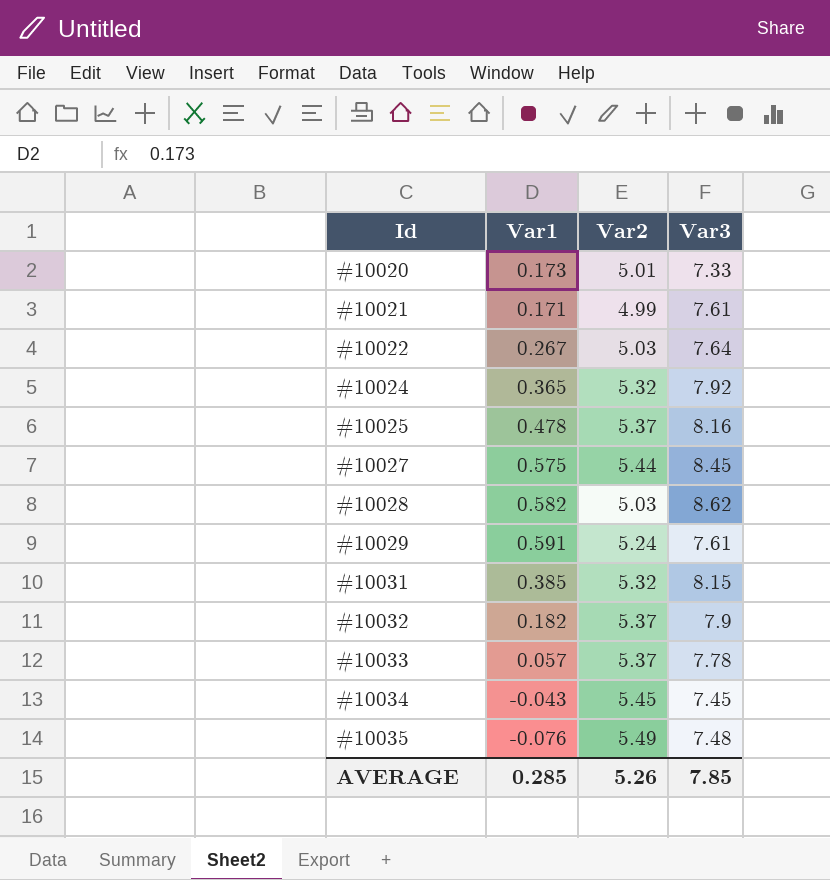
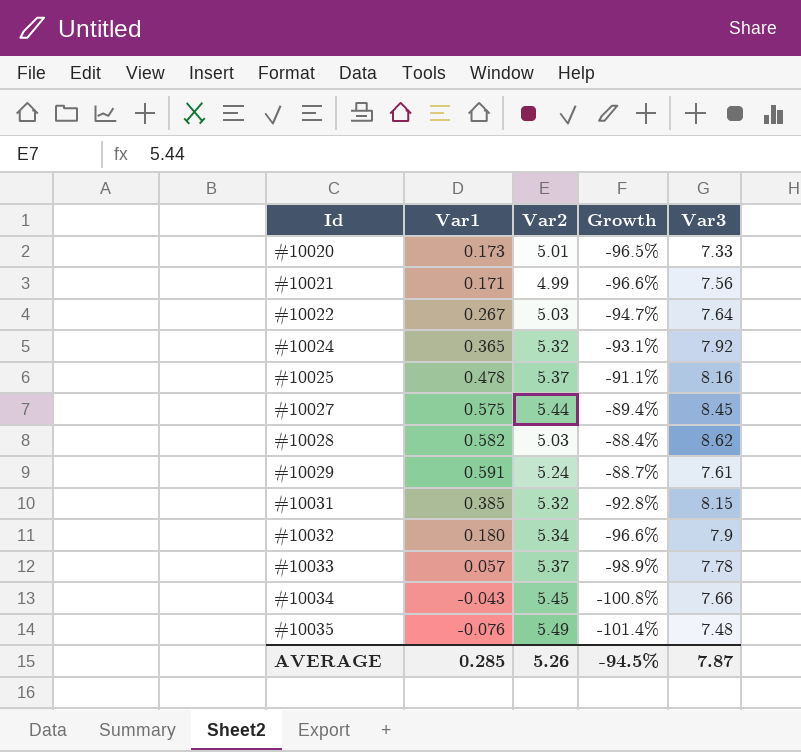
column Growth | formula: none -> ([Var1] - [Var2]) / [Var2]
#10021 | Var3: 7.61 -> 7.56
#10032 | Var1: 0.182 -> 0.180
#10032 | Var2: 5.37 -> 5.34
#10034 | Var3: 7.45 -> 7.66
AVERAGE | Var3: 7.85 -> 7.87

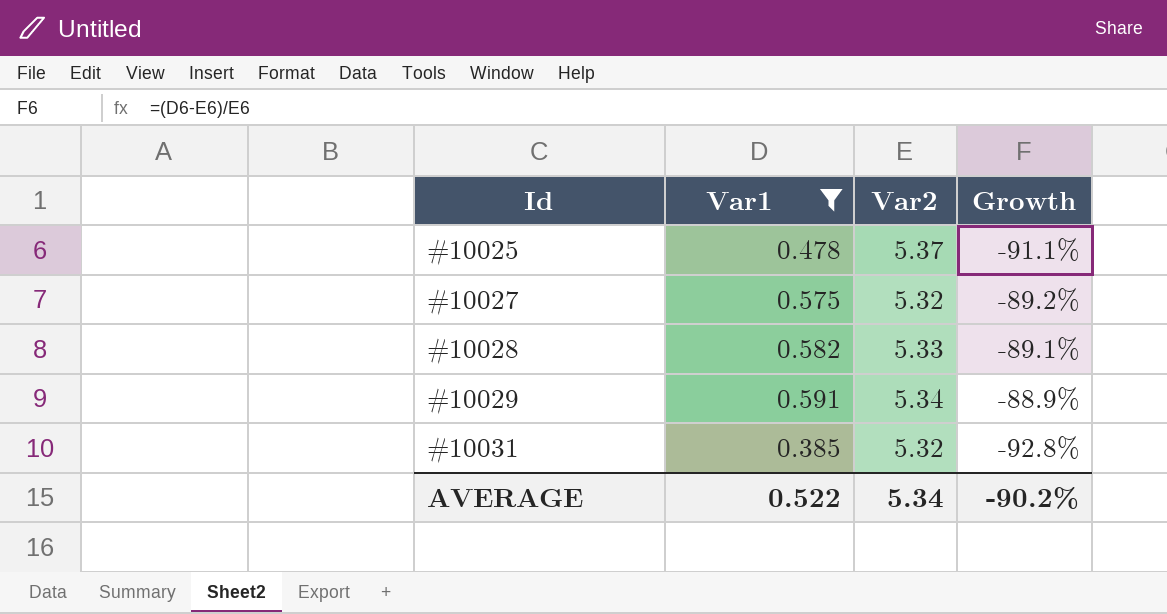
filter: none -> Var1 >= 0.385
column Var3 | position: 5 -> none
#10027 | Var2: 5.44 -> 5.32
#10027 | Growth: -89.4% -> -89.2%
#10028 | Var2: 5.03 -> 5.33
#10028 | Growth: -88.4% -> -89.1%
#10029 | Var2: 5.24 -> 5.34
#10029 | Growth: -88.7% -> -88.9%
AVERAGE | Var1: 0.285 -> 0.522
AVERAGE | Var2: 5.26 -> 5.34
AVERAGE | Growth: -94.5% -> -90.2%

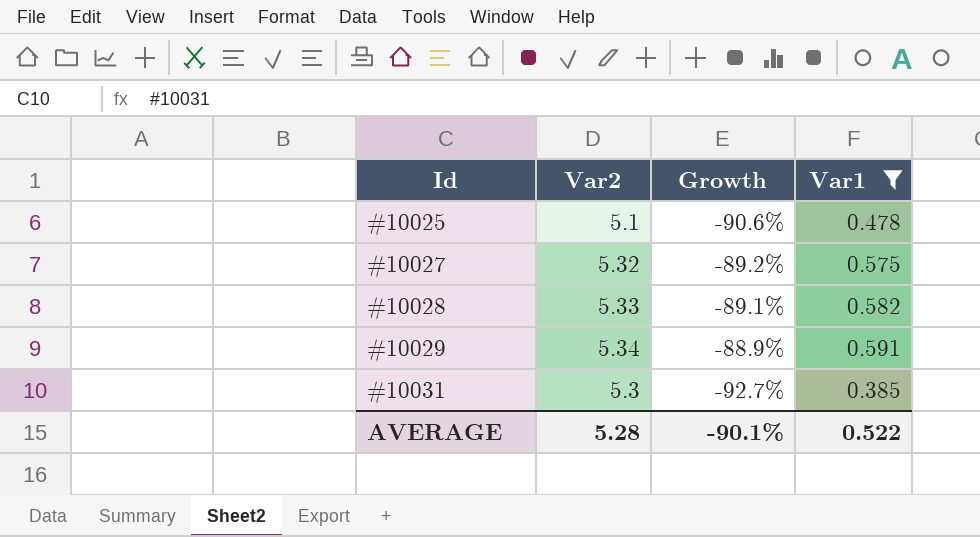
column Var1 | position: 2 -> 4
#10025 | Var2: 5.37 -> 5.1
#10025 | Growth: -91.1% -> -90.6%
#10031 | Var2: 5.32 -> 5.3
#10031 | Growth: -92.8% -> -92.7%
AVERAGE | Var2: 5.34 -> 5.28
AVERAGE | Growth: -90.2% -> -90.1%

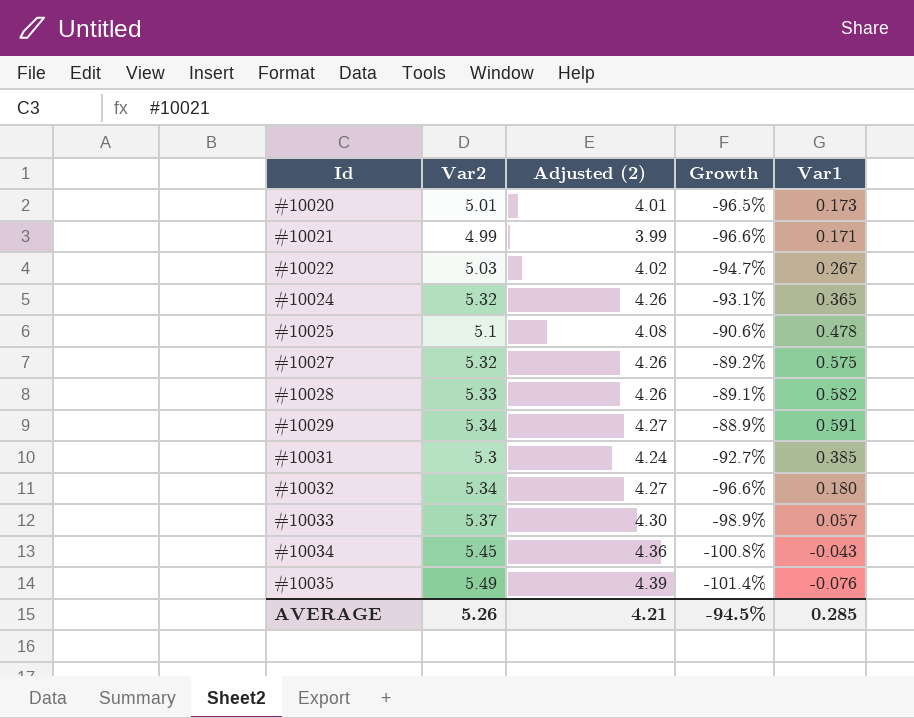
filter: Var1 >= 0.385 -> none
column Adjusted (2) | formula: none -> [Var2] * 0.8
AVERAGE | Var2: 5.28 -> 5.26
AVERAGE | Growth: -90.1% -> -94.5%
AVERAGE | Var1: 0.522 -> 0.285

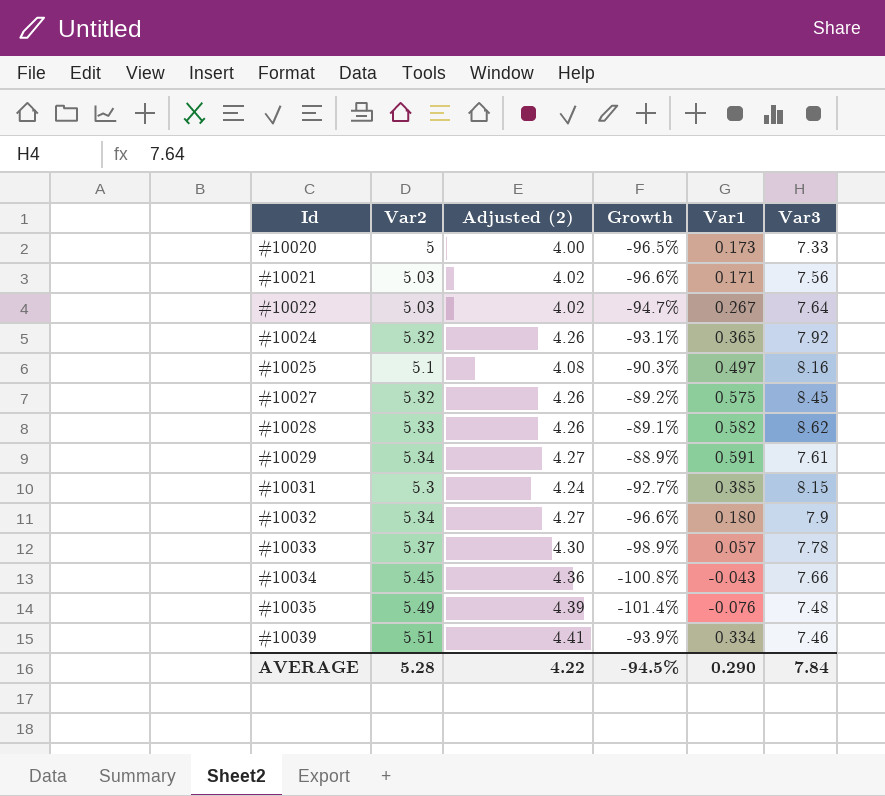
column Var3 | position: none -> 6
#10020 | Var2: 5.01 -> 5
#10020 | Adjusted (2): 4.01 -> 4.00
#10021 | Var2: 4.99 -> 5.03
#10021 | Adjusted (2): 3.99 -> 4.02
#10025 | Growth: -90.6% -> -90.3%
#10025 | Var1: 0.478 -> 0.497
row #10039: none -> 5.51 | 4.41 | -93.9% | 0.334 | 7.46
AVERAGE | Var2: 5.26 -> 5.28
AVERAGE | Adjusted (2): 4.21 -> 4.22
AVERAGE | Var1: 0.285 -> 0.290

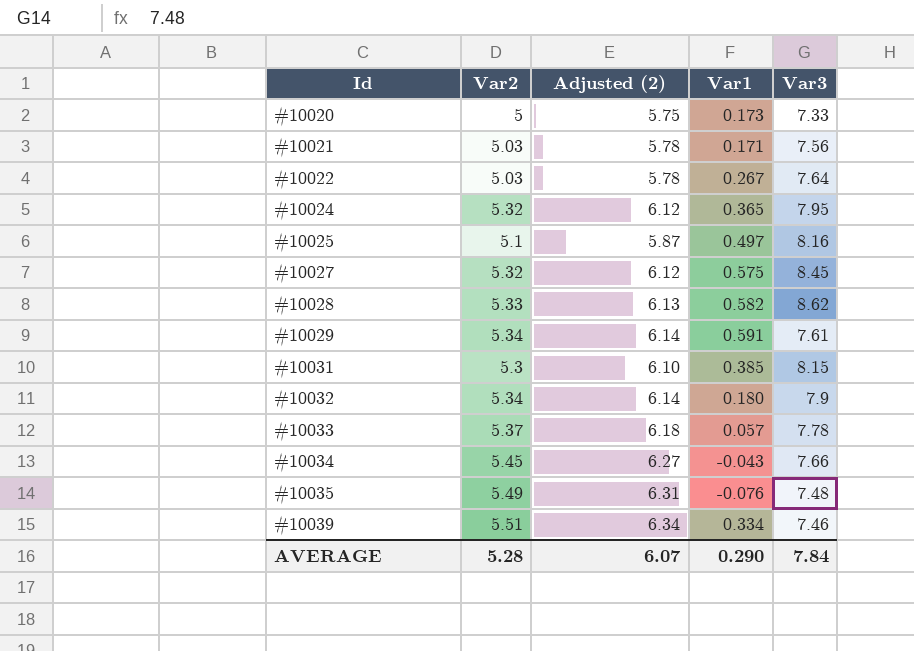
column Growth | formula: ([Var1] - [Var2]) / [Var2] -> none
column Adjusted (2) | formula: [Var2] * 0.8 -> [Var2] * 1.15
#10024 | Var3: 7.92 -> 7.95
AVERAGE | Adjusted (2): 4.22 -> 6.07

